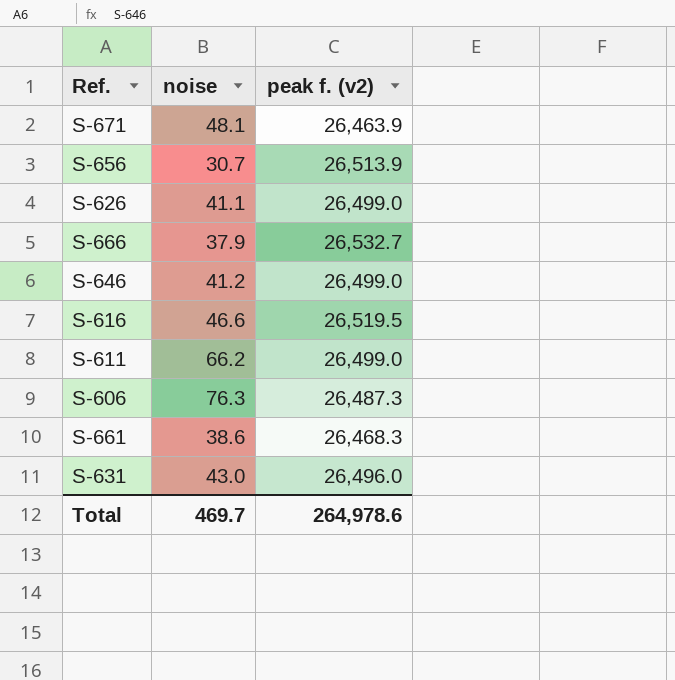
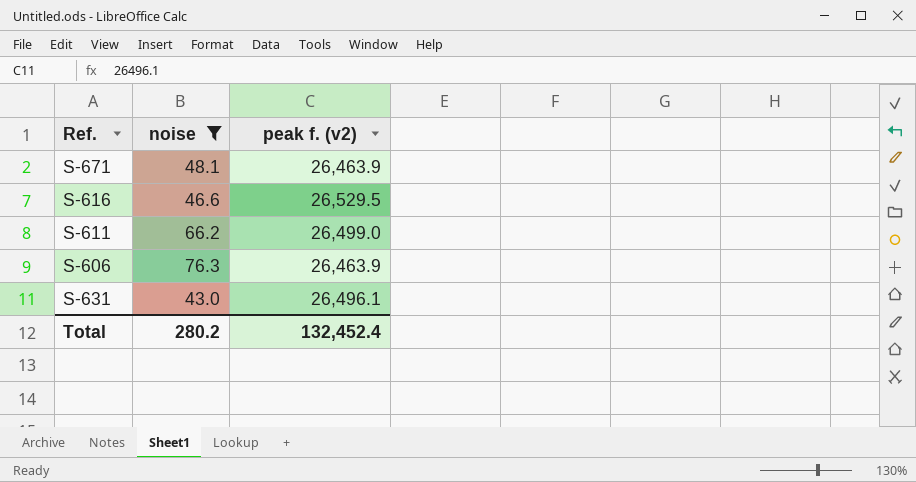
filter: none -> noise >= 43.0
S-616 | peak f. (v2): 26,519.5 -> 26,529.5
S-606 | peak f. (v2): 26,487.3 -> 26,463.9
S-631 | peak f. (v2): 26,496.0 -> 26,496.1
Total | noise: 469.7 -> 280.2
Total | peak f. (v2): 264,978.6 -> 132,452.4

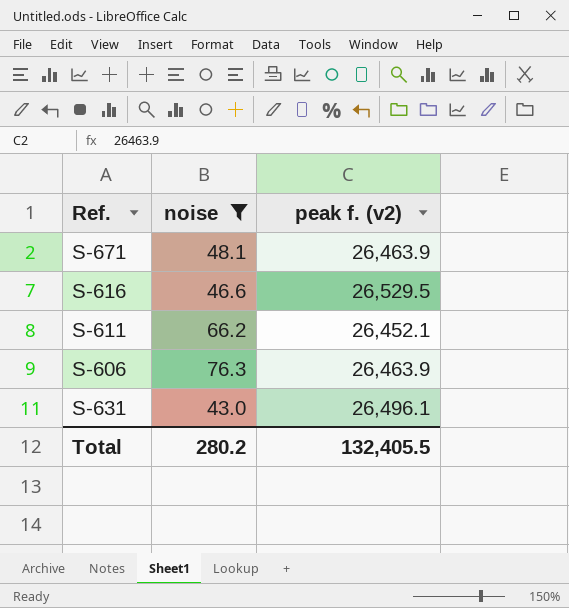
S-611 | peak f. (v2): 26,499.0 -> 26,452.1
Total | peak f. (v2): 132,452.4 -> 132,405.5

